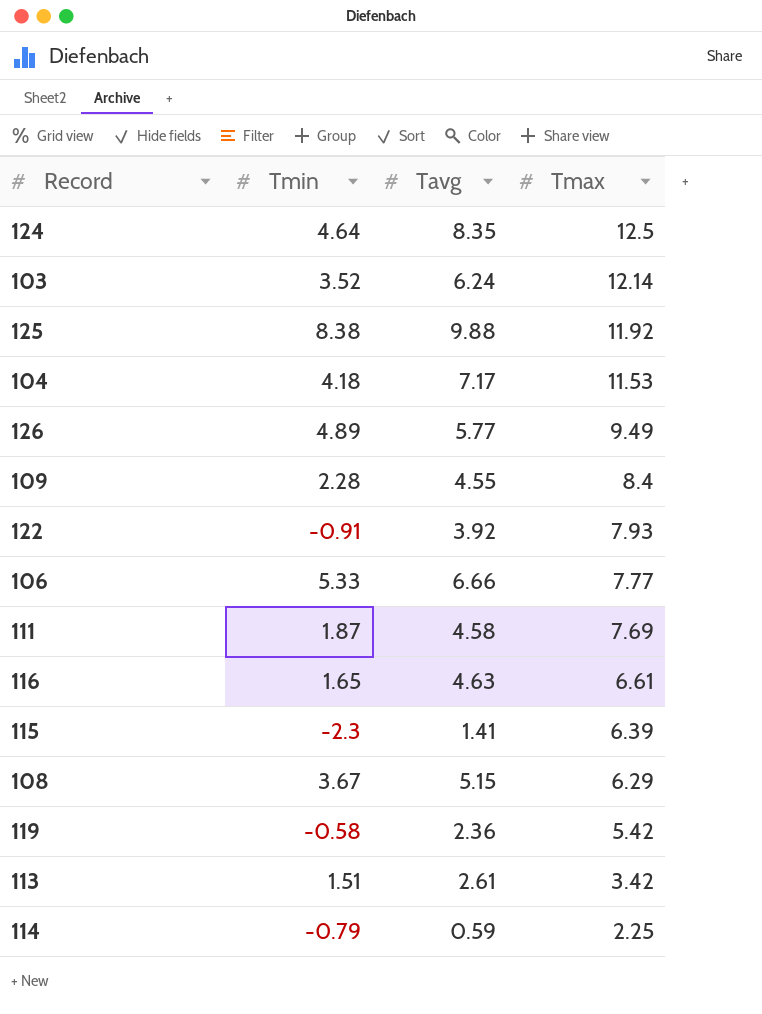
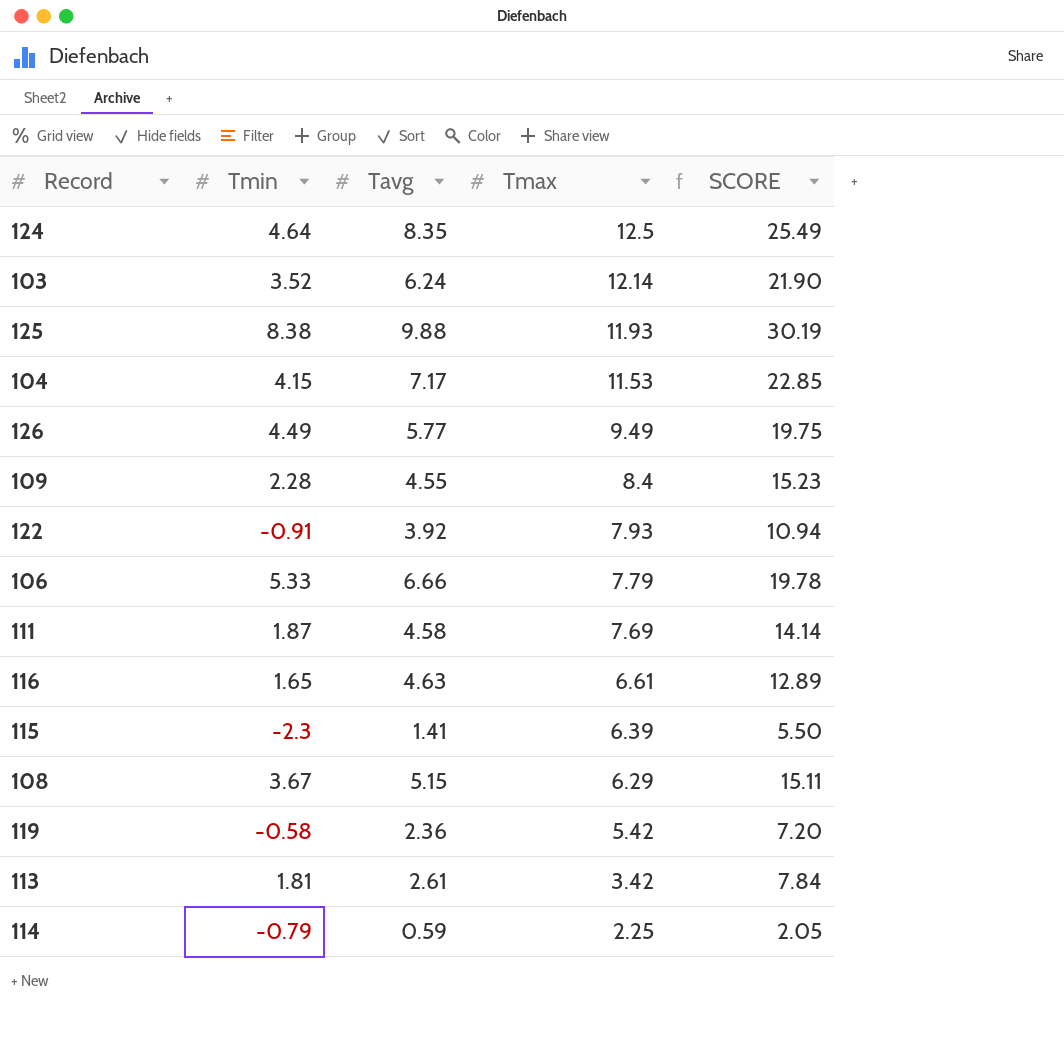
column SCORE | formula: none -> [Tmin] + [Tavg] + [Tmax]
125 | Tmax: 11.92 -> 11.93
104 | Tmin: 4.18 -> 4.15
126 | Tmin: 4.89 -> 4.49
106 | Tmax: 7.77 -> 7.79
113 | Tmin: 1.51 -> 1.81

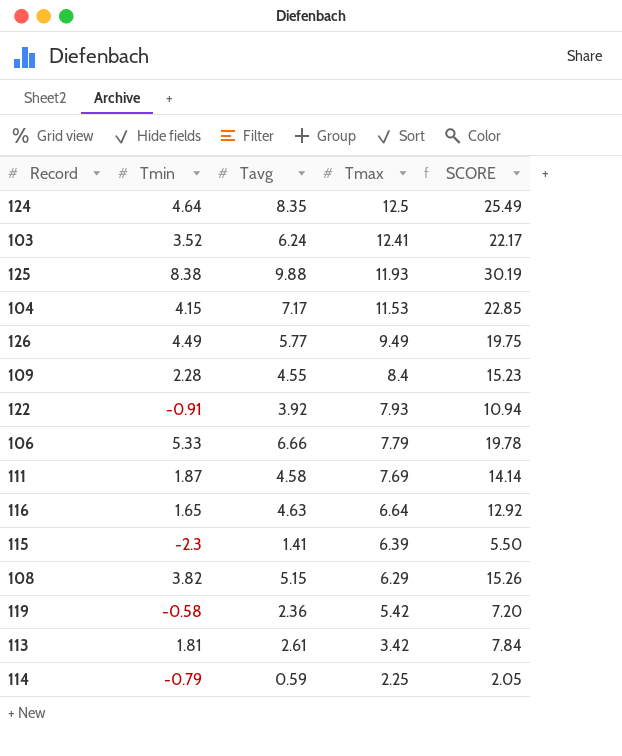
103 | Tmax: 12.14 -> 12.41
103 | SCORE: 21.90 -> 22.17
116 | Tmax: 6.61 -> 6.64
116 | SCORE: 12.89 -> 12.92
108 | Tmin: 3.67 -> 3.82
108 | SCORE: 15.11 -> 15.26

